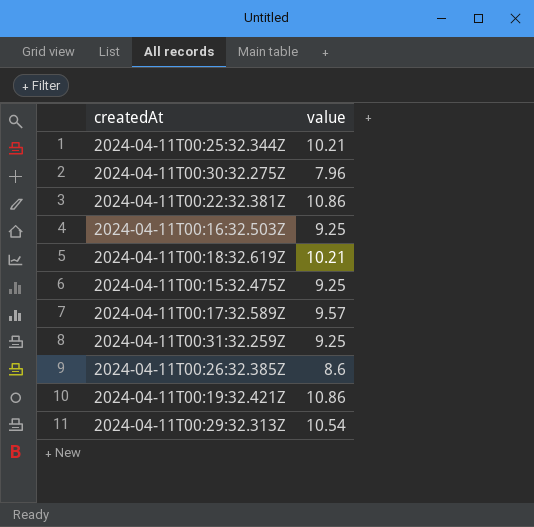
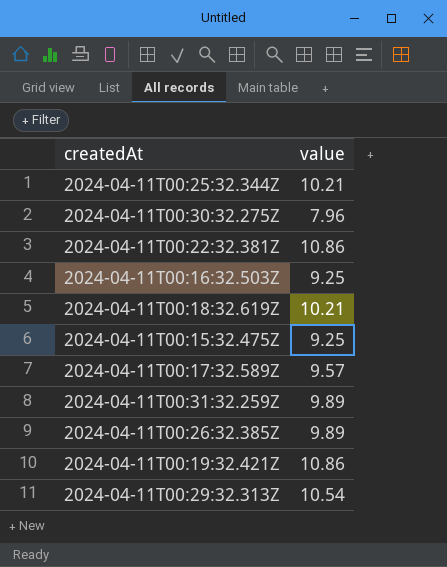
2024-04-11T00:31:32.259Z | value: 9.25 -> 9.89
2024-04-11T00:26:32.385Z | value: 8.6 -> 9.89

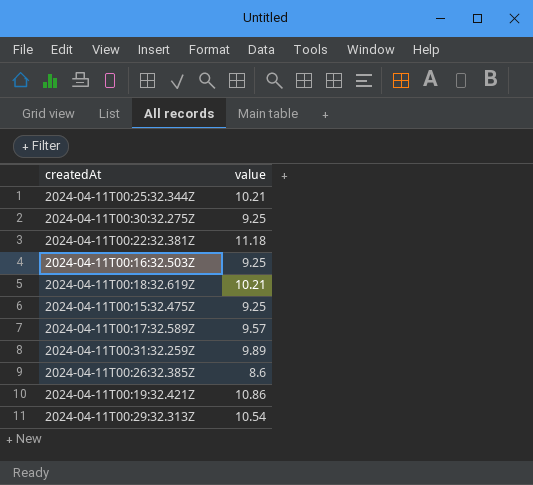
2024-04-11T00:30:32.275Z | value: 7.96 -> 9.25
2024-04-11T00:22:32.381Z | value: 10.86 -> 11.18
2024-04-11T00:26:32.385Z | value: 9.89 -> 8.6

